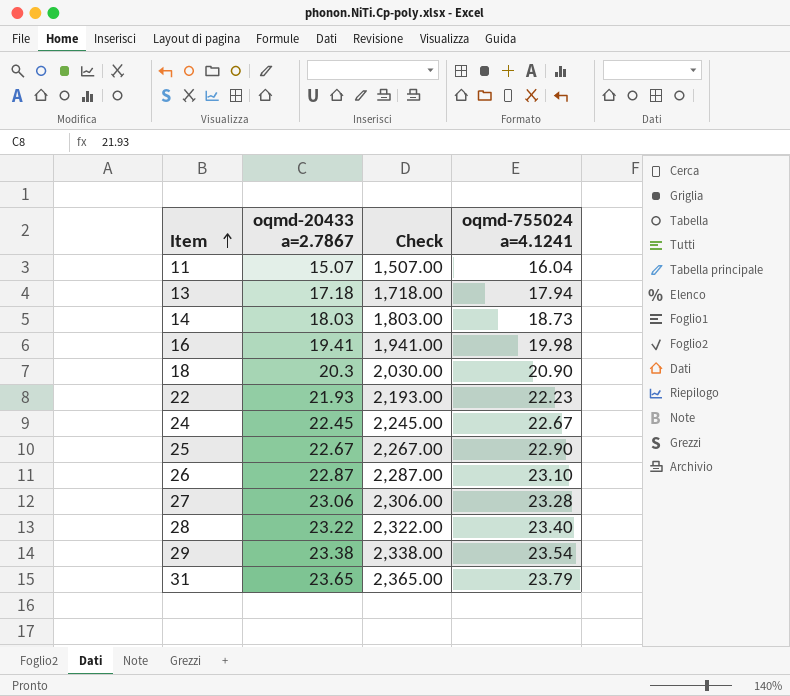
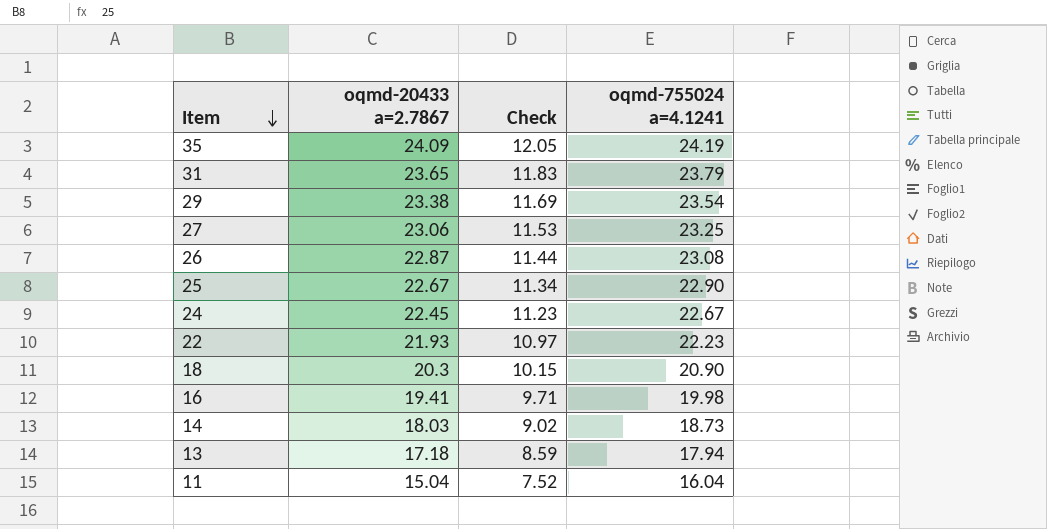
row order: Item ascending -> Item descending
column Check | formula: [oqmd-20433 a=2.7867] * 100 -> [oqmd-20433 a=2.7867] * 0.5
row 28: 23.22 | 2,322.00 | 23.40 -> none
row 35: none -> 24.09 | 12.05 | 24.19
27 | oqmd-755024 a=4.1241: 23.28 -> 23.25
26 | oqmd-755024 a=4.1241: 23.10 -> 23.08
11 | oqmd-20433 a=2.7867: 15.07 -> 15.04

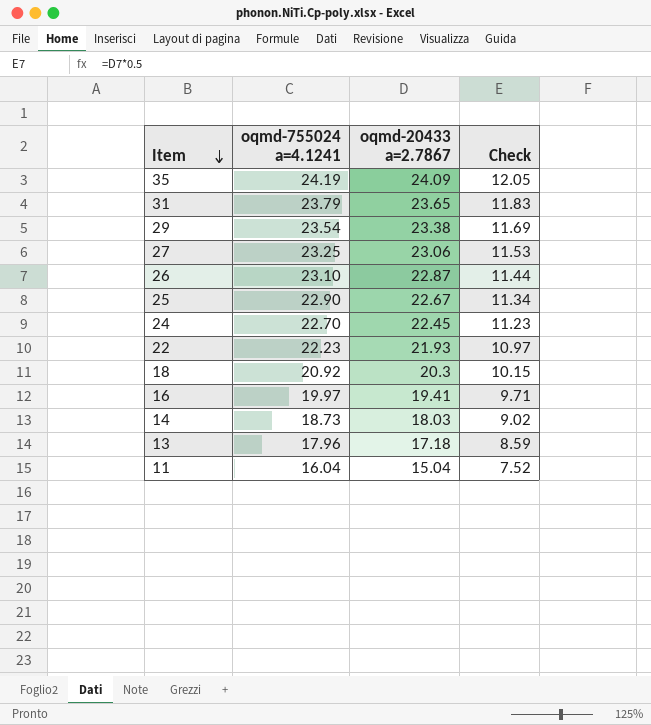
column oqmd-755024 a=4.1241 | position: 4 -> 2
26 | oqmd-755024 a=4.1241: 23.08 -> 23.10
24 | oqmd-755024 a=4.1241: 22.67 -> 22.70
18 | oqmd-755024 a=4.1241: 20.90 -> 20.92
16 | oqmd-755024 a=4.1241: 19.98 -> 19.97
13 | oqmd-755024 a=4.1241: 17.94 -> 17.96

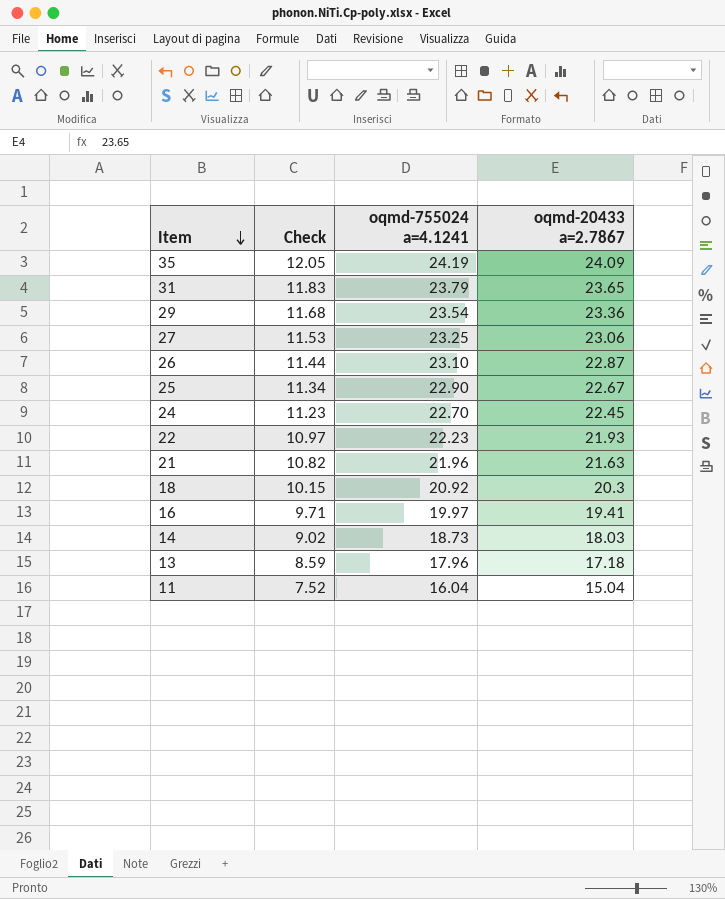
column Check | position: 4 -> 2
29 | Check: 11.69 -> 11.68
29 | oqmd-20433 a=2.7867: 23.38 -> 23.36
row 21: none -> 10.82 | 21.96 | 21.63

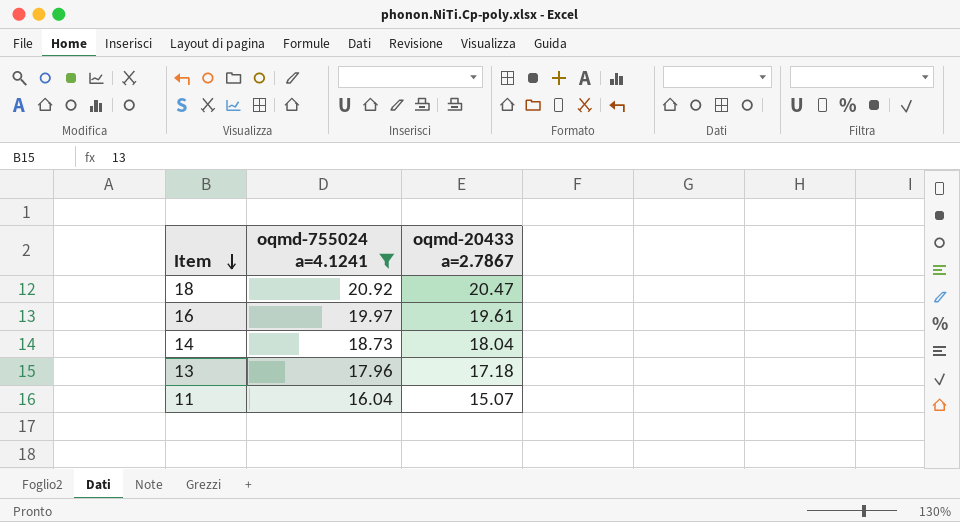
filter: none -> oqmd-755024 a=4.1241 <= 20.92
column Check | formula: [oqmd-20433 a=2.7867] * 0.5 -> none
18 | oqmd-20433 a=2.7867: 20.3 -> 20.47
16 | oqmd-20433 a=2.7867: 19.41 -> 19.61
14 | oqmd-20433 a=2.7867: 18.03 -> 18.04
11 | oqmd-20433 a=2.7867: 15.04 -> 15.07

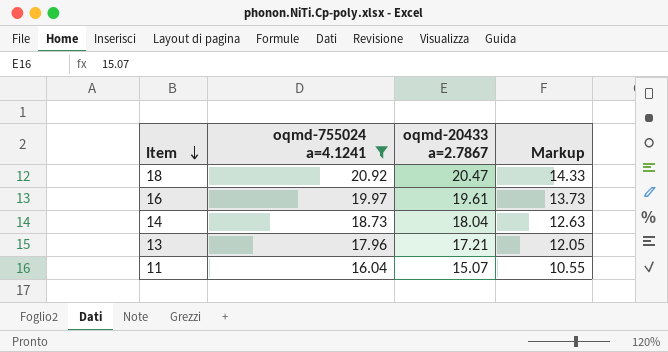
column Markup | formula: none -> [oqmd-20433 a=2.7867] * 0.7
13 | oqmd-20433 a=2.7867: 17.18 -> 17.21

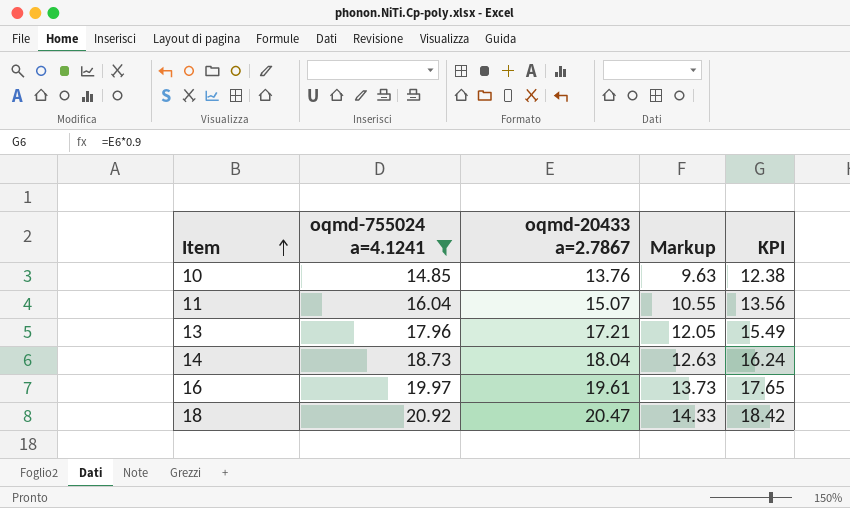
row order: Item descending -> Item ascending
column KPI | formula: none -> [oqmd-20433 a=2.7867] * 0.9
row 10: none -> 14.85 | 13.76 | 9.63 | 12.38

